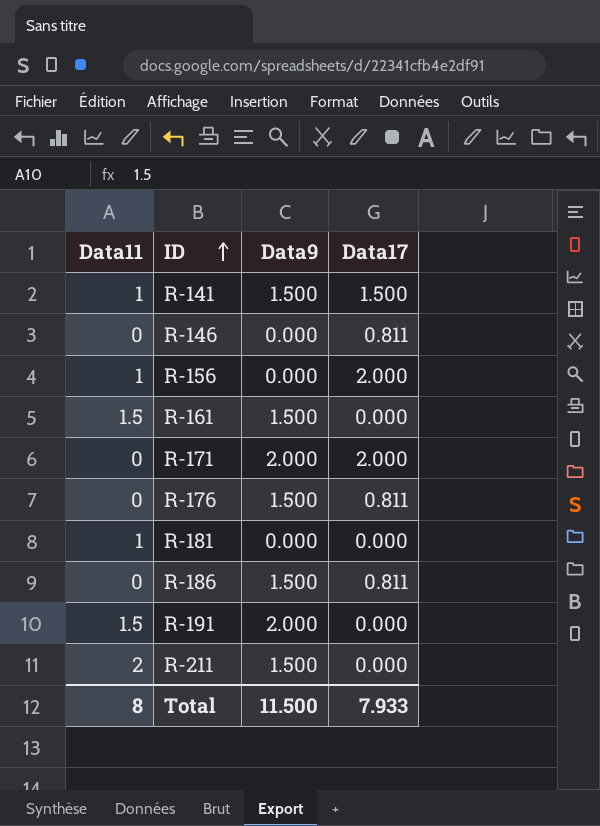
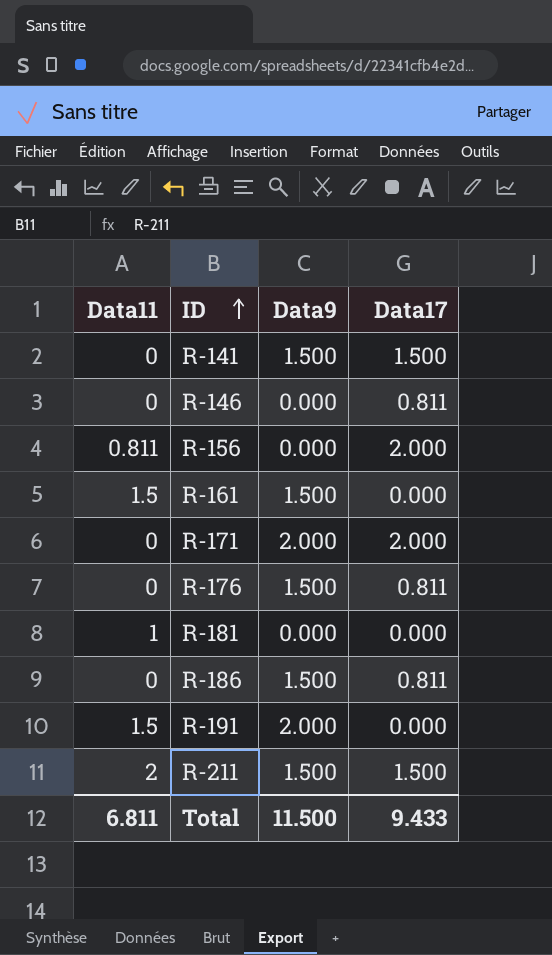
R-141 | Data11: 1 -> 0
R-156 | Data11: 1 -> 0.811
R-211 | Data17: 0.000 -> 1.500
Total | Data11: 8 -> 6.811
Total | Data17: 7.933 -> 9.433

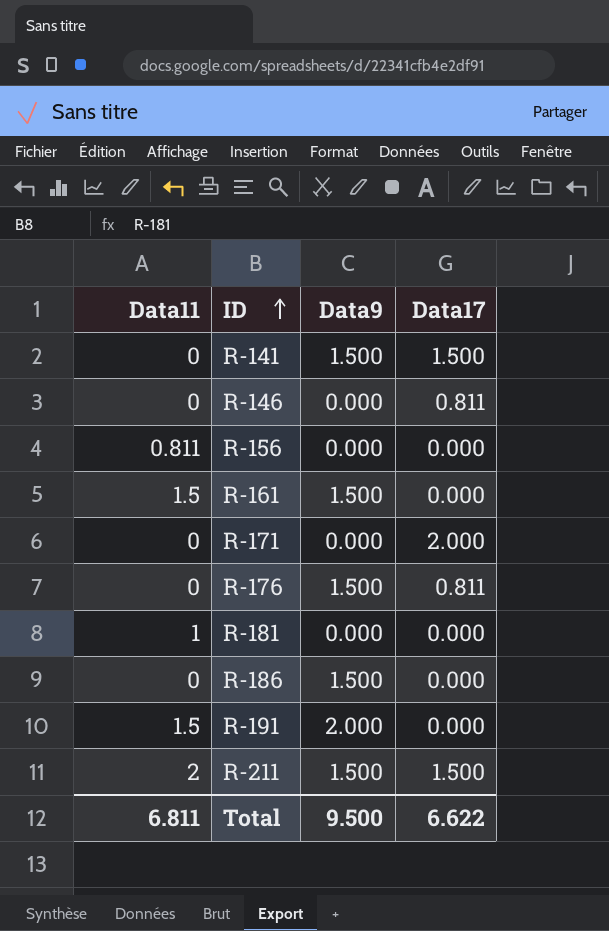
R-156 | Data17: 2.000 -> 0.000
R-171 | Data9: 2.000 -> 0.000
R-186 | Data17: 0.811 -> 0.000
Total | Data9: 11.500 -> 9.500
Total | Data17: 9.433 -> 6.622

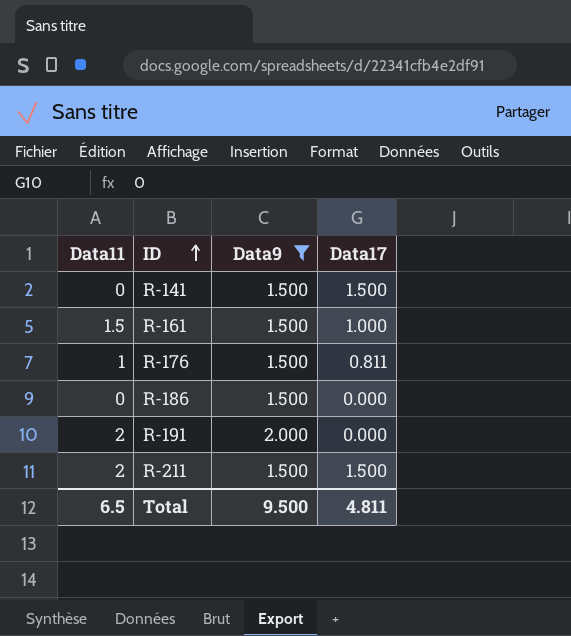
filter: none -> Data9 != 0.000
R-161 | Data17: 0.000 -> 1.000
R-176 | Data11: 0 -> 1
R-191 | Data11: 1.5 -> 2
Total | Data11: 6.811 -> 6.5
Total | Data17: 6.622 -> 4.811

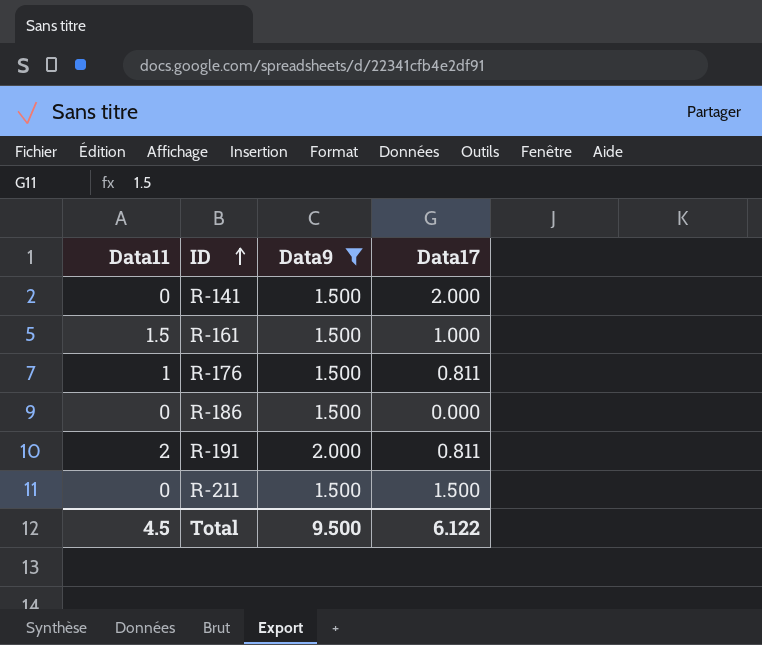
R-141 | Data17: 1.500 -> 2.000
R-191 | Data17: 0.000 -> 0.811
R-211 | Data11: 2 -> 0
Total | Data11: 6.5 -> 4.5
Total | Data17: 4.811 -> 6.122

